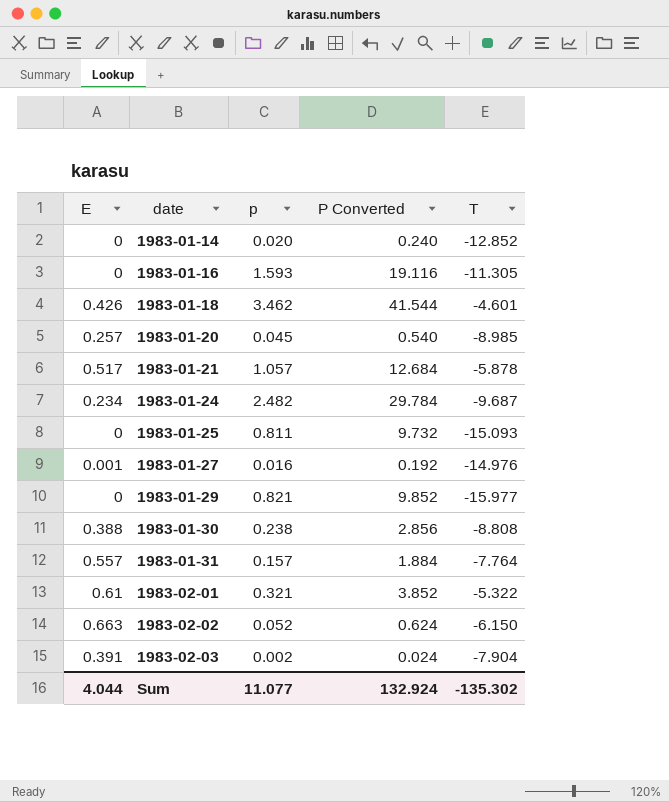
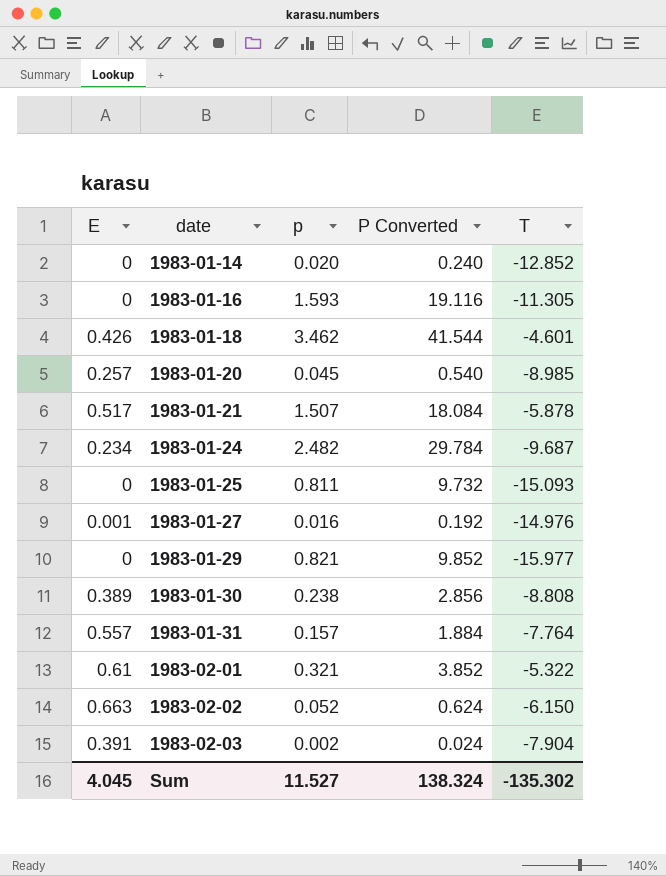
1983-01-21 | p: 1.057 -> 1.507
1983-01-21 | P Converted: 12.684 -> 18.084
1983-01-30 | E: 0.388 -> 0.389
Sum | E: 4.044 -> 4.045
Sum | p: 11.077 -> 11.527
Sum | P Converted: 132.924 -> 138.324

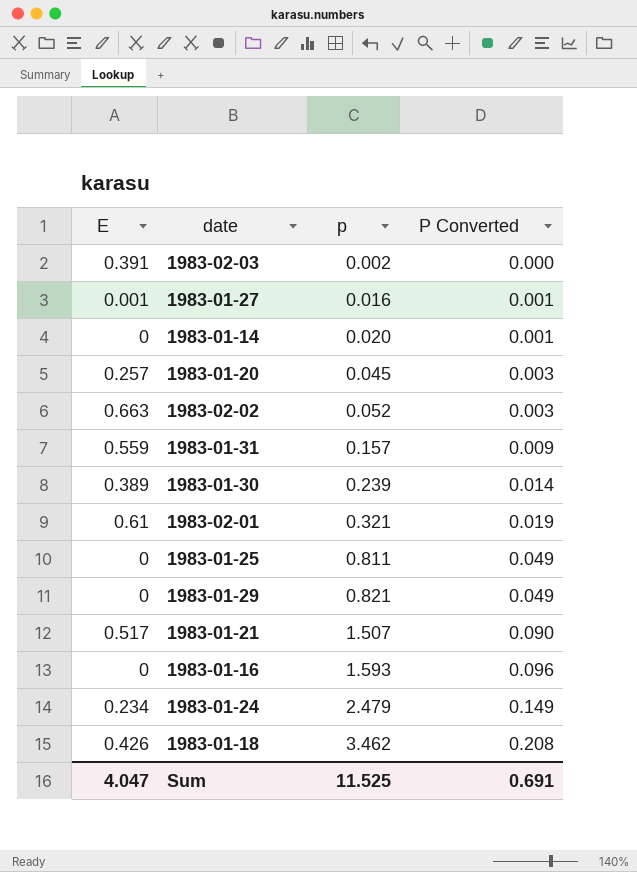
row order: date ascending -> p ascending
column T | position: 5 -> none
column P Converted | formula: [p] * 12 -> [p] * 0.06
1983-01-31 | E: 0.557 -> 0.559
1983-01-30 | p: 0.238 -> 0.239
1983-01-24 | p: 2.482 -> 2.479
Sum | E: 4.045 -> 4.047
Sum | p: 11.527 -> 11.525
Sum | P Converted: 138.324 -> 0.691

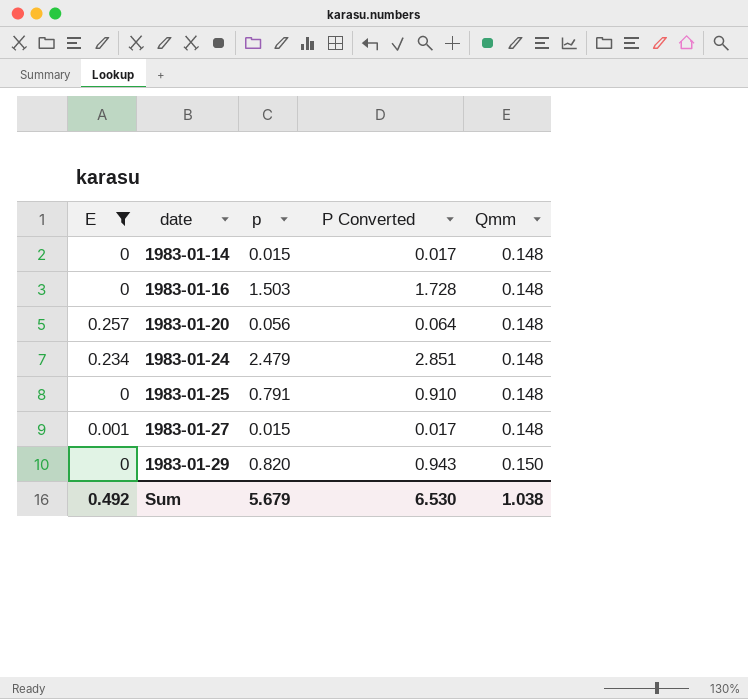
filter: none -> E <= 0.257
row order: p ascending -> date ascending
column P Converted | formula: [p] * 0.06 -> [p] * 1.15
column Qmm | position: none -> 5
1983-01-14 | p: 0.020 -> 0.015
1983-01-16 | p: 1.593 -> 1.503
1983-01-20 | p: 0.045 -> 0.056
1983-01-25 | p: 0.811 -> 0.791
1983-01-27 | p: 0.016 -> 0.015
1983-01-29 | p: 0.821 -> 0.820
Sum | E: 4.047 -> 0.492
Sum | p: 11.525 -> 5.679
Sum | P Converted: 0.691 -> 6.530

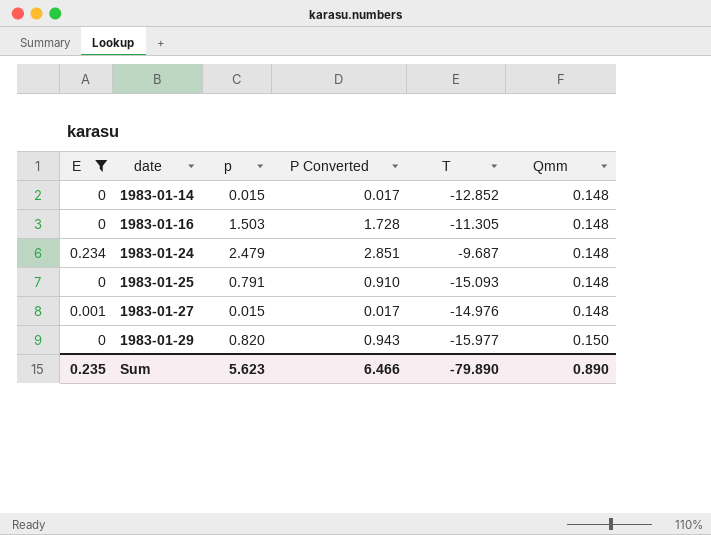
column T | position: none -> 5
row 1983-01-20: 0.257 | 0.056 | 0.064 | 0.148 -> none
Sum | E: 0.492 -> 0.235
Sum | p: 5.679 -> 5.623
Sum | P Converted: 6.530 -> 6.466
Sum | Qmm: 1.038 -> 0.890

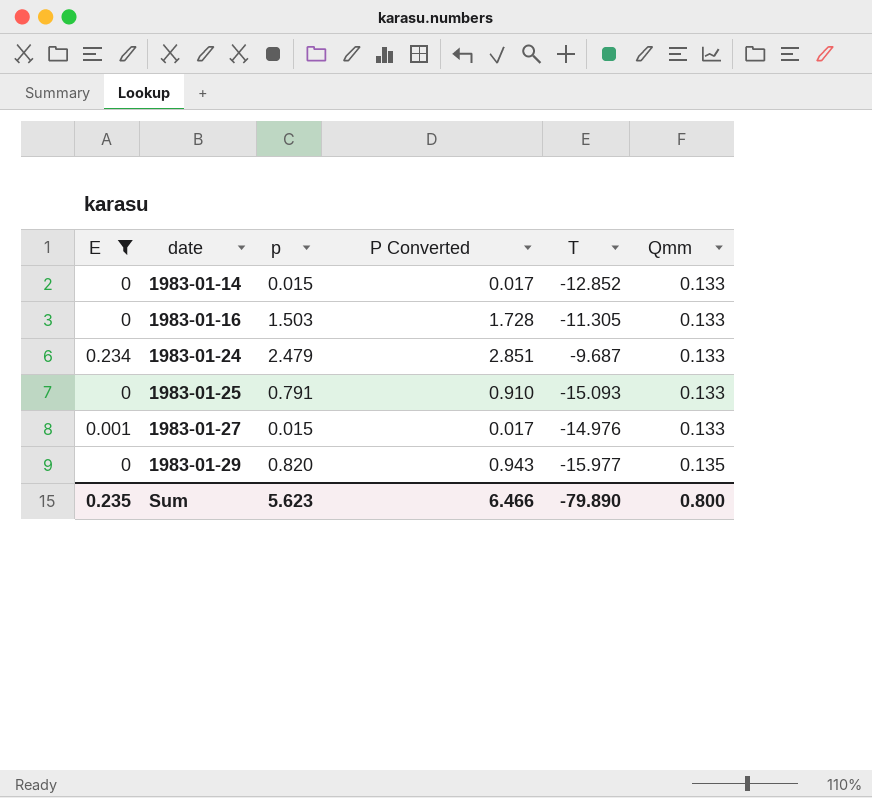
1983-01-14 | Qmm: 0.148 -> 0.133
1983-01-16 | Qmm: 0.148 -> 0.133
1983-01-24 | Qmm: 0.148 -> 0.133
1983-01-25 | Qmm: 0.148 -> 0.133
1983-01-27 | Qmm: 0.148 -> 0.133
1983-01-29 | Qmm: 0.150 -> 0.135
Sum | Qmm: 0.890 -> 0.800

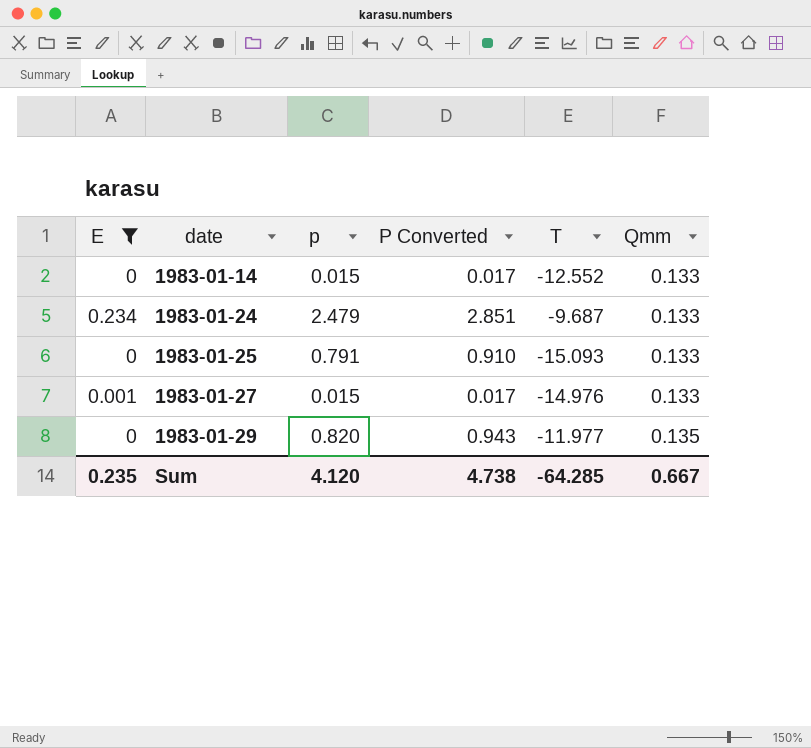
row 1983-01-16: 0 | 1.503 | 1.728 | -11.305 | 0.133 -> none
1983-01-14 | T: -12.852 -> -12.552
1983-01-29 | T: -15.977 -> -11.977
Sum | p: 5.623 -> 4.120
Sum | P Converted: 6.466 -> 4.738
Sum | T: -79.890 -> -64.285
Sum | Qmm: 0.800 -> 0.667

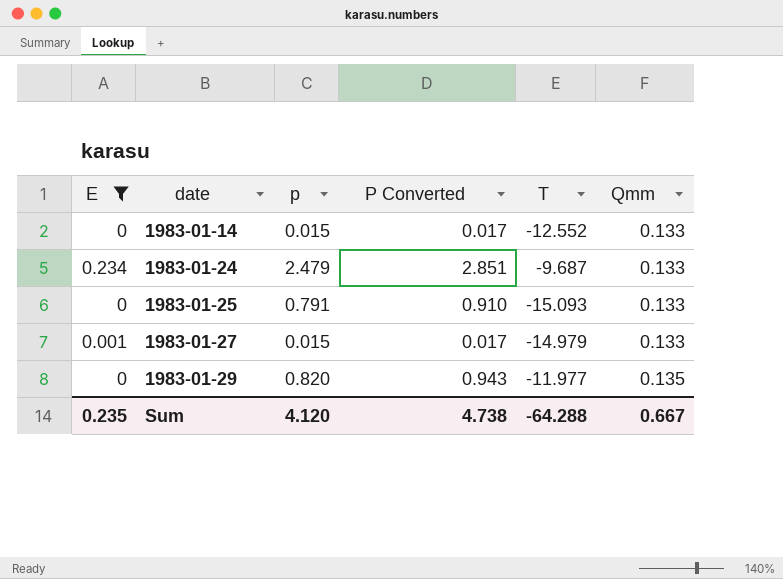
1983-01-27 | T: -14.976 -> -14.979
Sum | T: -64.285 -> -64.288

